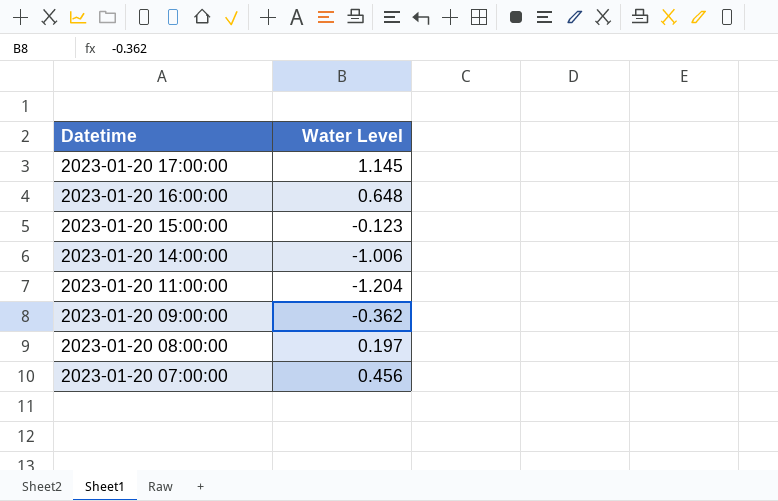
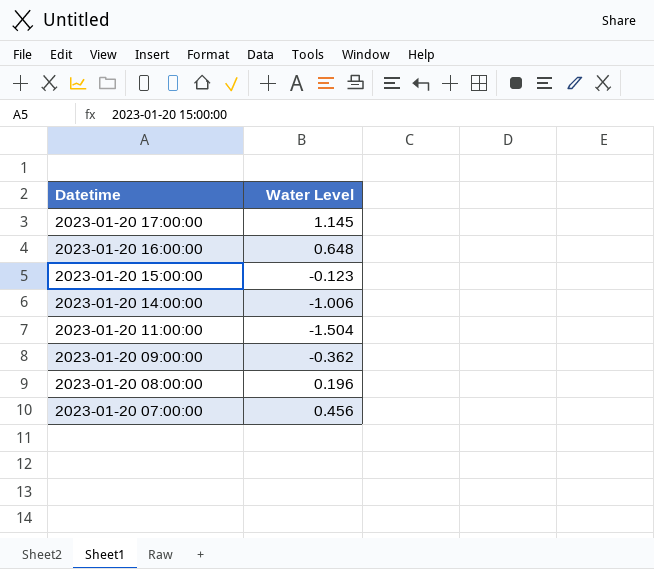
2023-01-20 11:00:00 | Water Level: -1.204 -> -1.504
2023-01-20 08:00:00 | Water Level: 0.197 -> 0.196

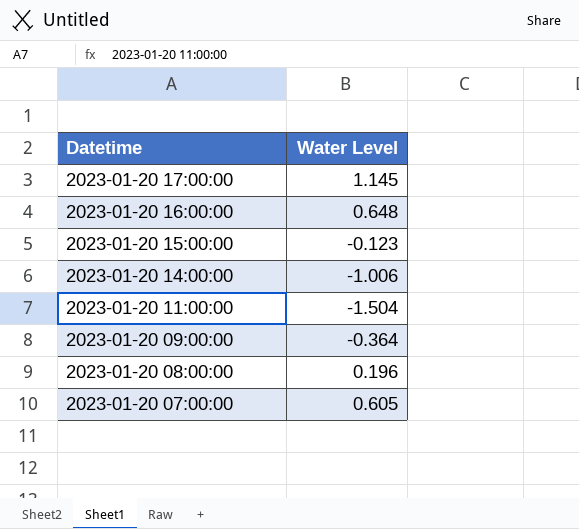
2023-01-20 09:00:00 | Water Level: -0.362 -> -0.364
2023-01-20 07:00:00 | Water Level: 0.456 -> 0.605

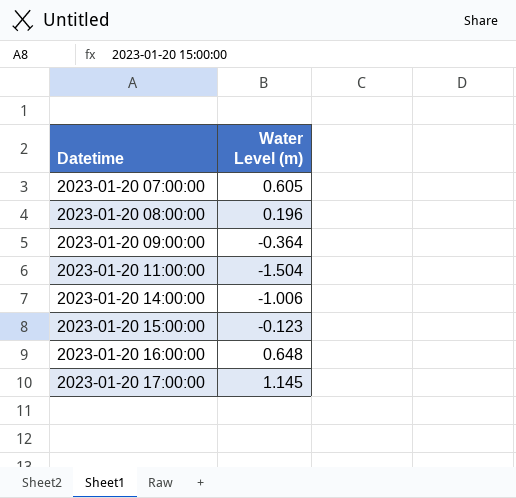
row order: Datetime descending -> Datetime ascending
column name: Water Level -> Water Level (m)

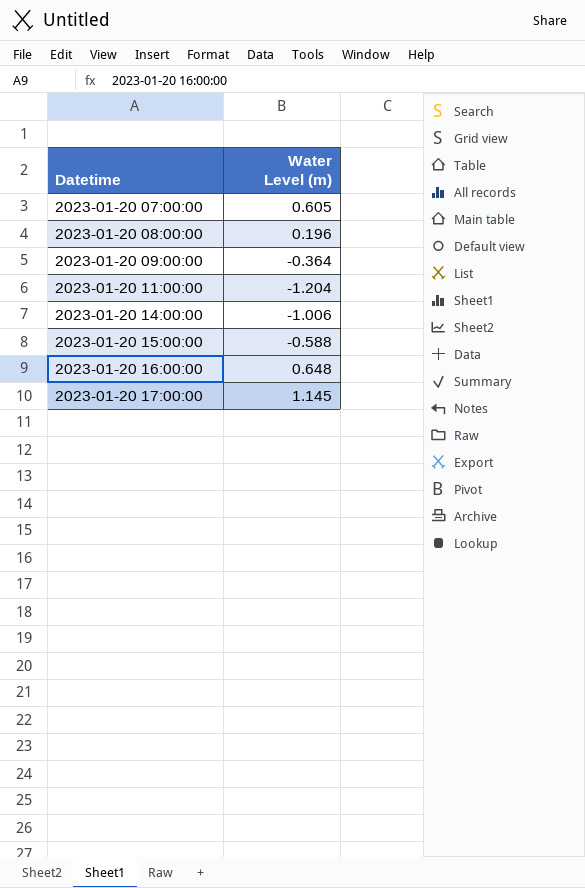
2023-01-20 11:00:00 | Water Level (m): -1.504 -> -1.204
2023-01-20 15:00:00 | Water Level (m): -0.123 -> -0.588

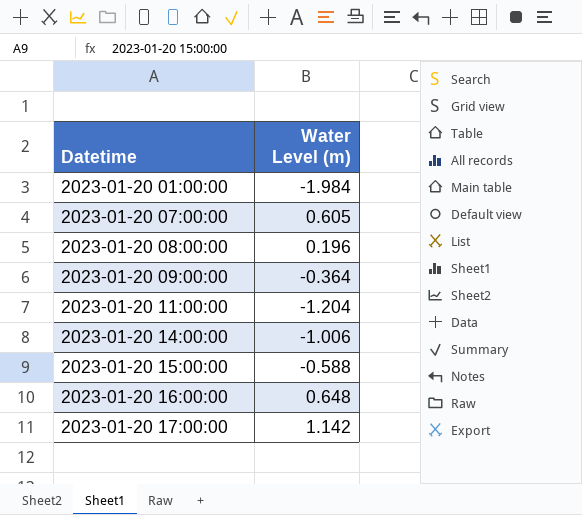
row 2023-01-20 01:00:00: none -> -1.984
2023-01-20 17:00:00 | Water Level (m): 1.145 -> 1.142

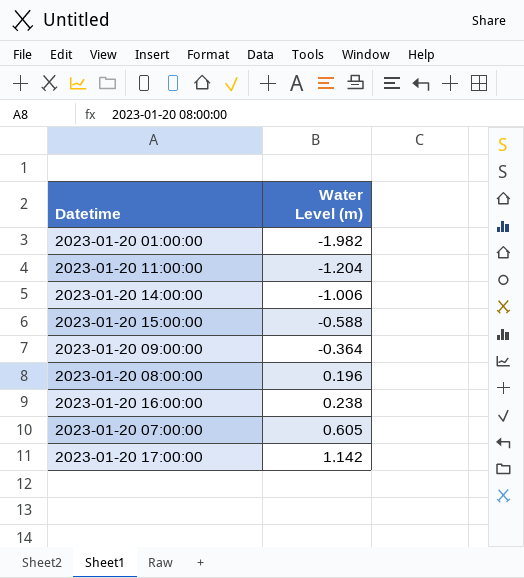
row order: Datetime ascending -> Water Level (m) ascending
2023-01-20 01:00:00 | Water Level (m): -1.984 -> -1.982
2023-01-20 16:00:00 | Water Level (m): 0.648 -> 0.238

